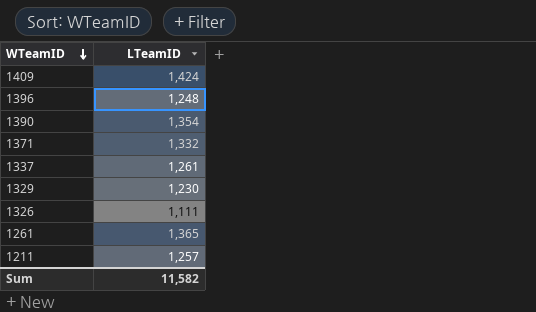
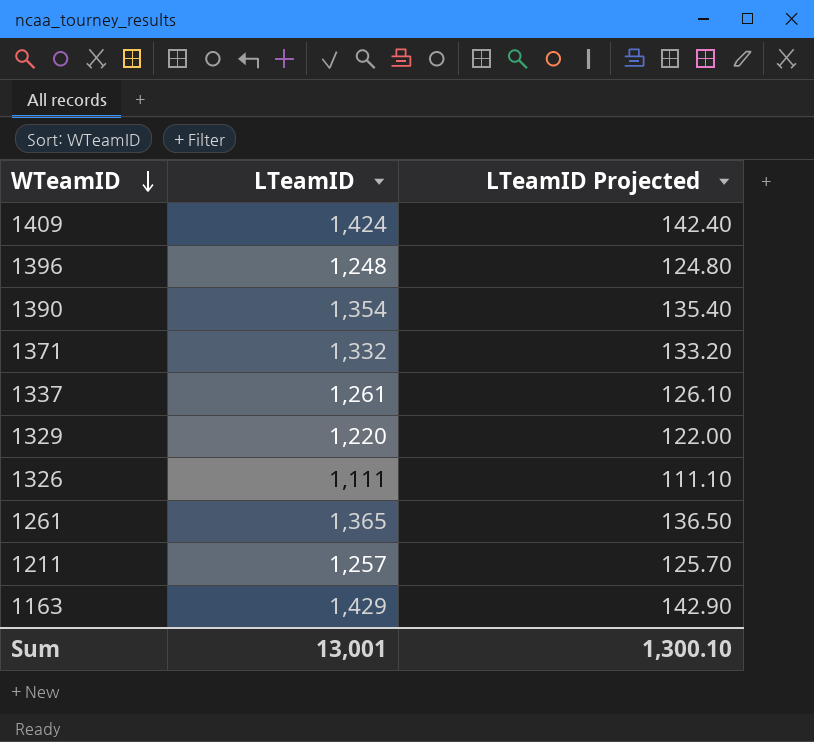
column LTeamID Projected | formula: none -> [LTeamID] * 0.1
1329 | LTeamID: 1,230 -> 1,220
row 1163: none -> 1,429 | 142.90
Sum | LTeamID: 11,582 -> 13,001

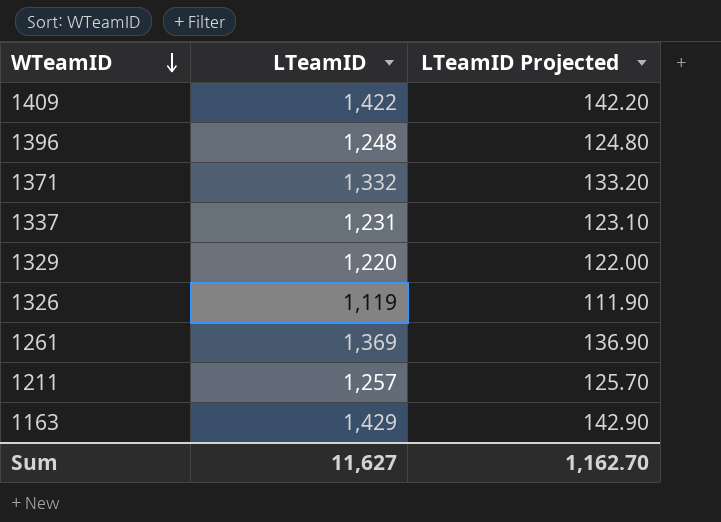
row 1390: 1,354 | 135.40 -> none
1409 | LTeamID: 1,424 -> 1,422
1409 | LTeamID Projected: 142.40 -> 142.20
1337 | LTeamID: 1,261 -> 1,231
1337 | LTeamID Projected: 126.10 -> 123.10
1326 | LTeamID: 1,111 -> 1,119
1326 | LTeamID Projected: 111.10 -> 111.90
1261 | LTeamID: 1,365 -> 1,369
1261 | LTeamID Projected: 136.50 -> 136.90
Sum | LTeamID: 13,001 -> 11,627
Sum | LTeamID Projected: 1,300.10 -> 1,162.70

